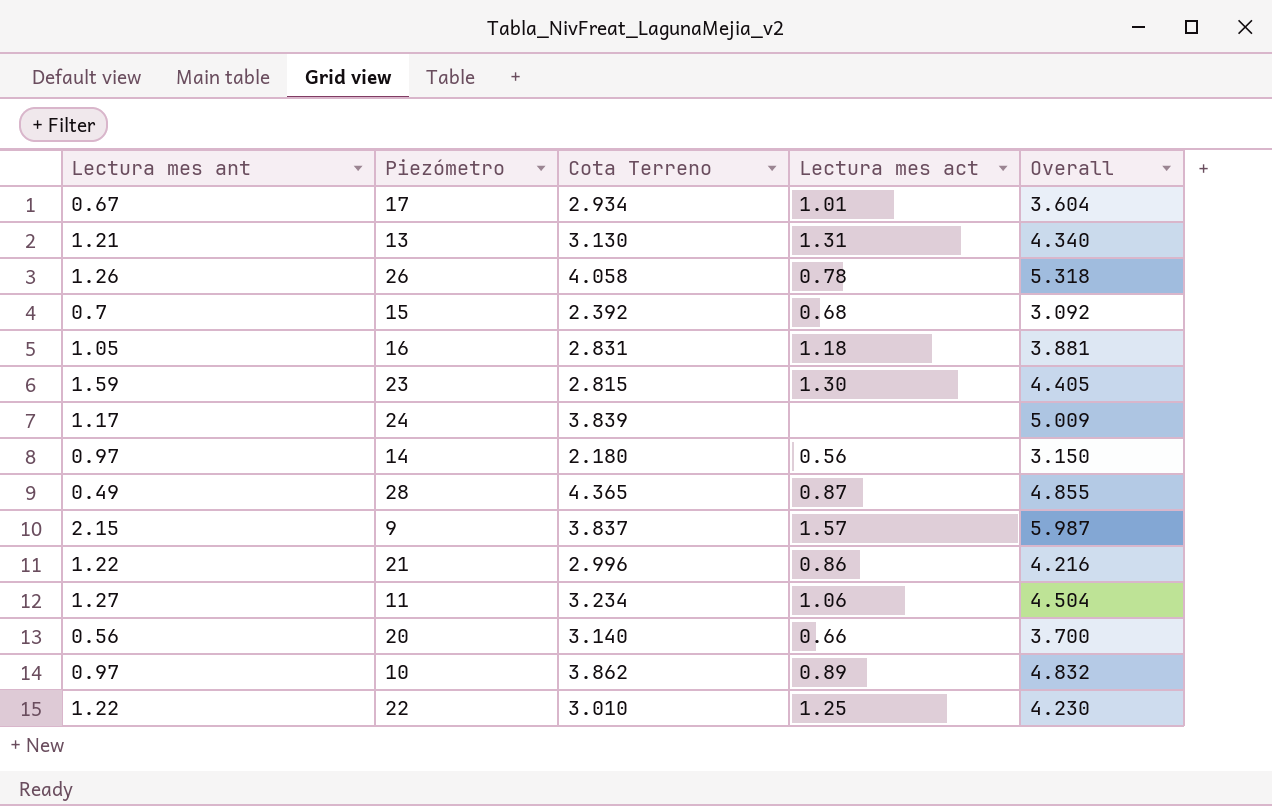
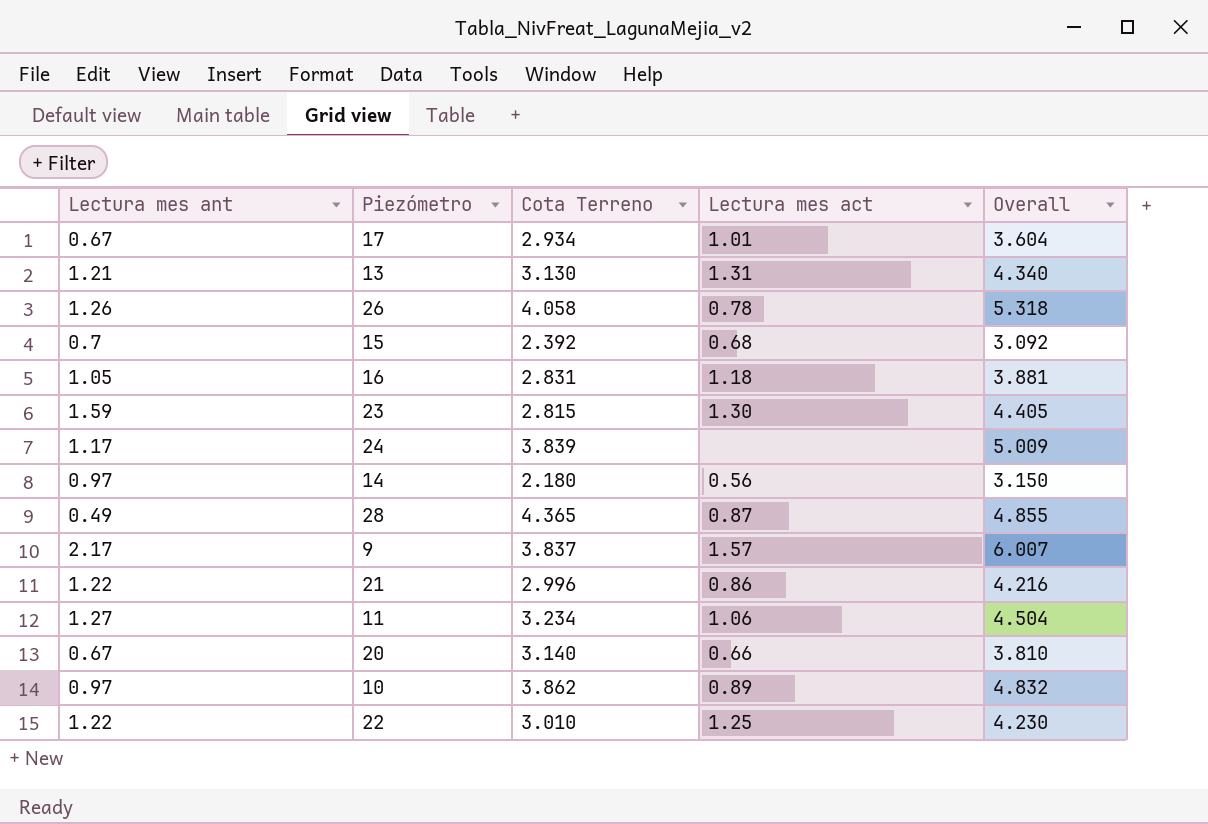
9 | Lectura mes ant: 2.15 -> 2.17
9 | Overall: 5.987 -> 6.007
20 | Lectura mes ant: 0.56 -> 0.67
20 | Overall: 3.700 -> 3.810

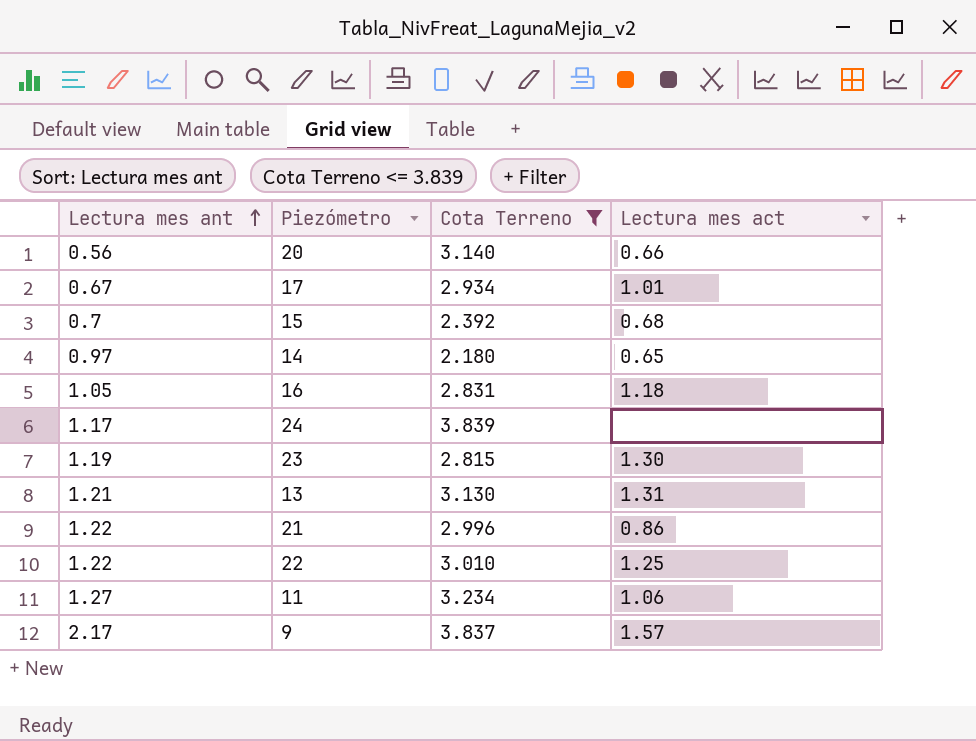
filter: none -> Cota Terreno <= 3.839
row order: none -> Lectura mes ant ascending
column Overall | formula: [Lectura mes ant] + [Cota Terreno] -> none
20 | Lectura mes ant: 0.67 -> 0.56
14 | Lectura mes act: 0.56 -> 0.65
23 | Lectura mes ant: 1.59 -> 1.19

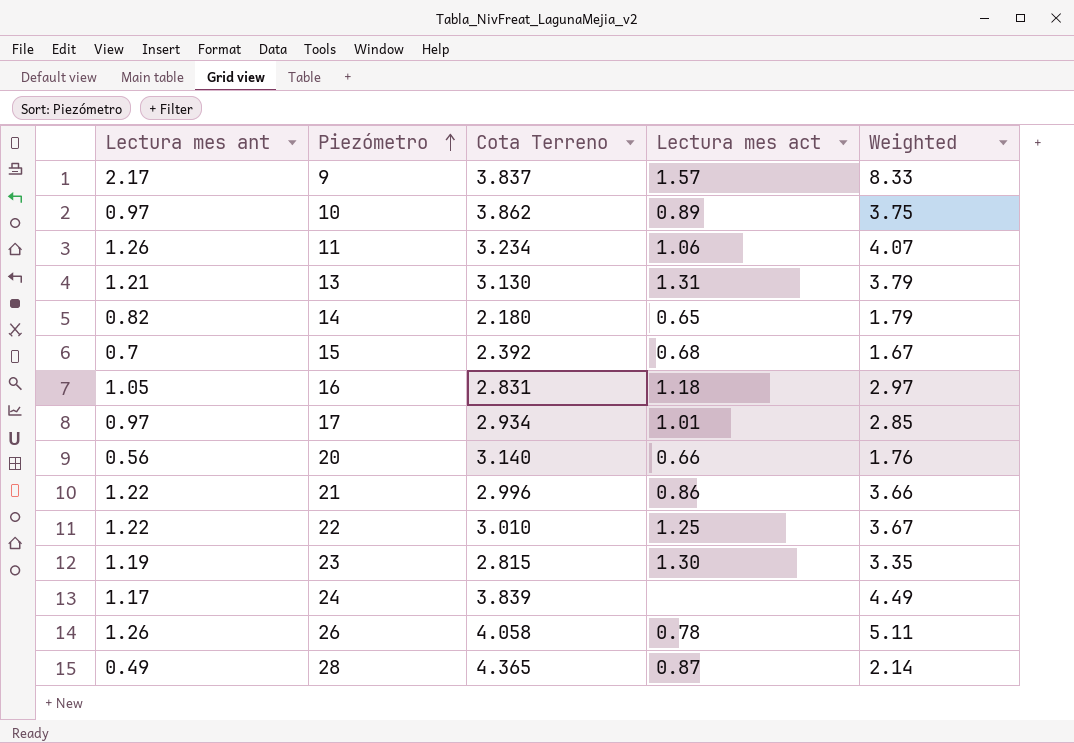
filter: Cota Terreno <= 3.839 -> none
row order: Lectura mes ant ascending -> Piezómetro ascending
column Weighted | formula: none -> [Lectura mes ant] * [Cota Terreno]
11 | Lectura mes ant: 1.27 -> 1.26
14 | Lectura mes ant: 0.97 -> 0.82
17 | Lectura mes ant: 0.67 -> 0.97

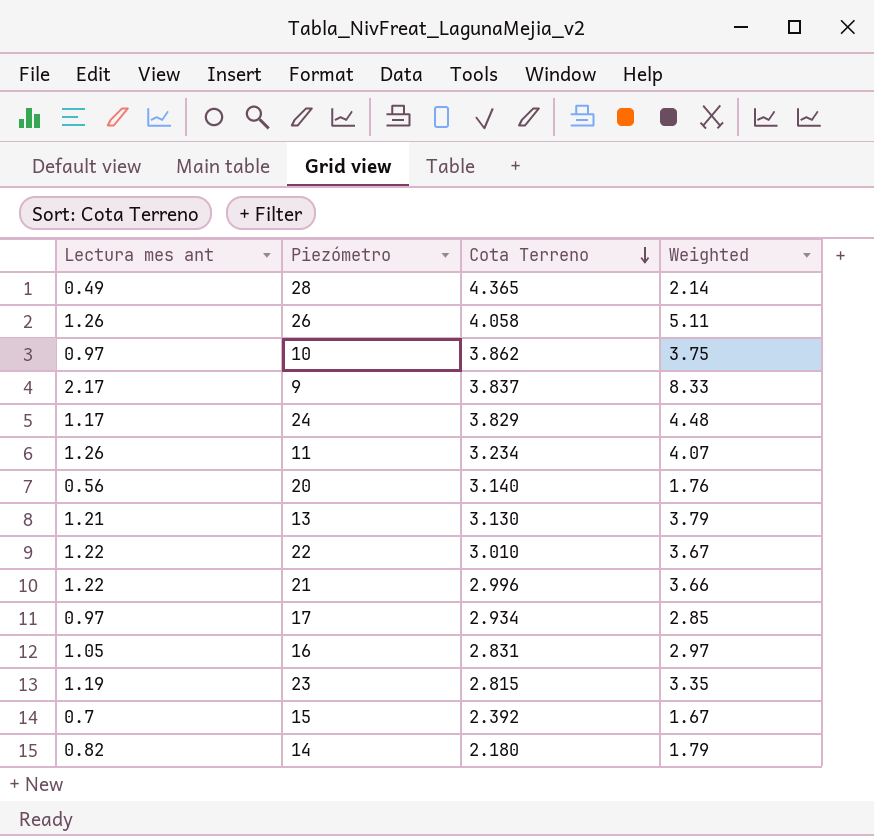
row order: Piezómetro ascending -> Cota Terreno descending
column Lectura mes act | position: 4 -> none
24 | Cota Terreno: 3.839 -> 3.829
24 | Weighted: 4.49 -> 4.48

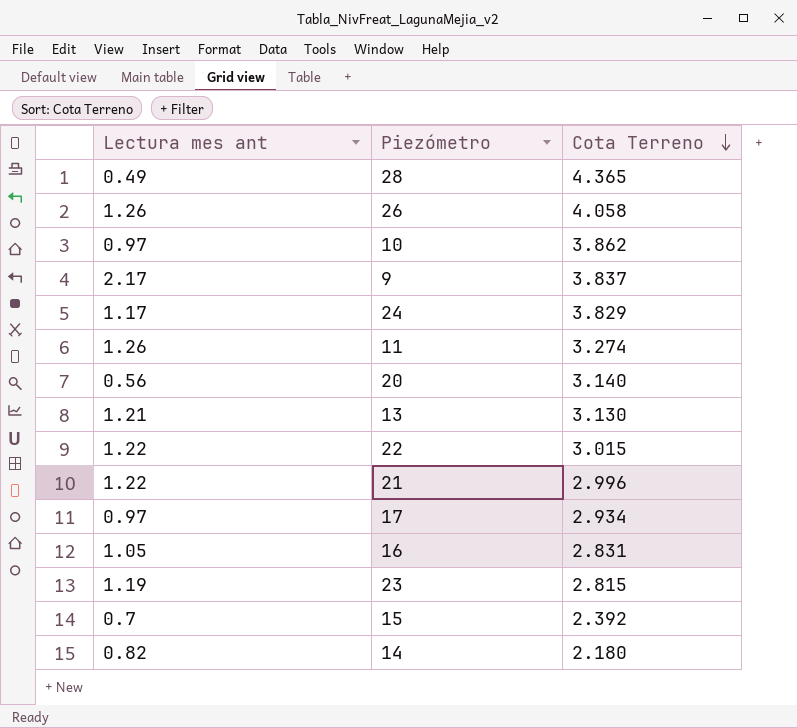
column Weighted | formula: [Lectura mes ant] * [Cota Terreno] -> none
11 | Cota Terreno: 3.234 -> 3.274
22 | Cota Terreno: 3.010 -> 3.015

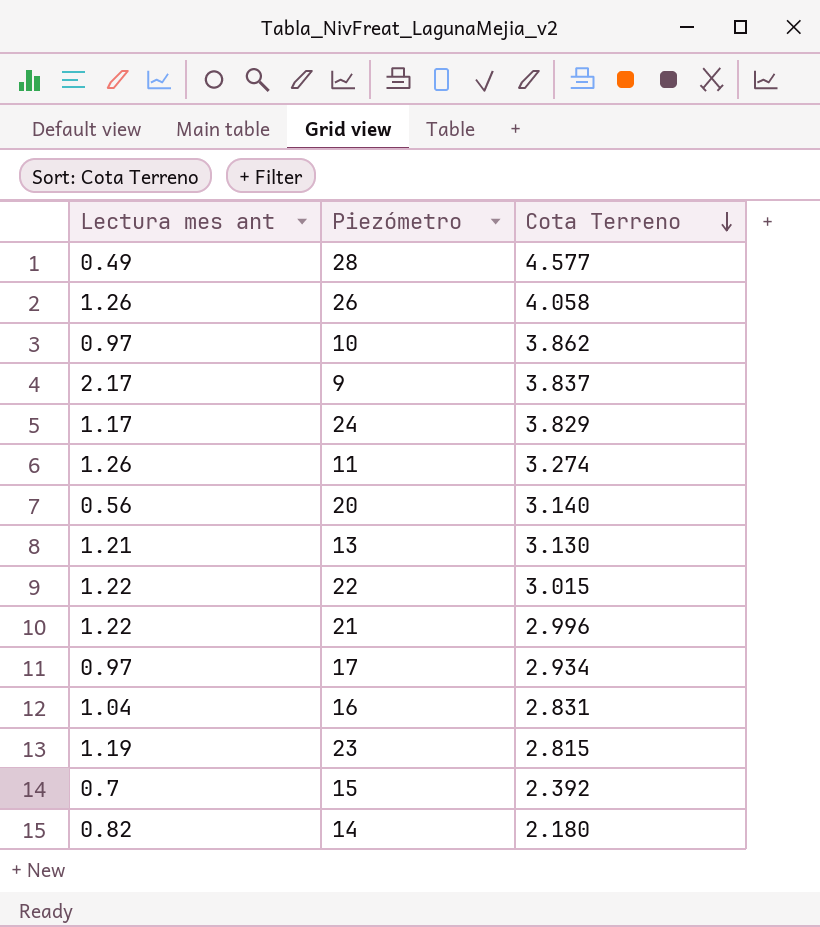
28 | Cota Terreno: 4.365 -> 4.577
16 | Lectura mes ant: 1.05 -> 1.04

